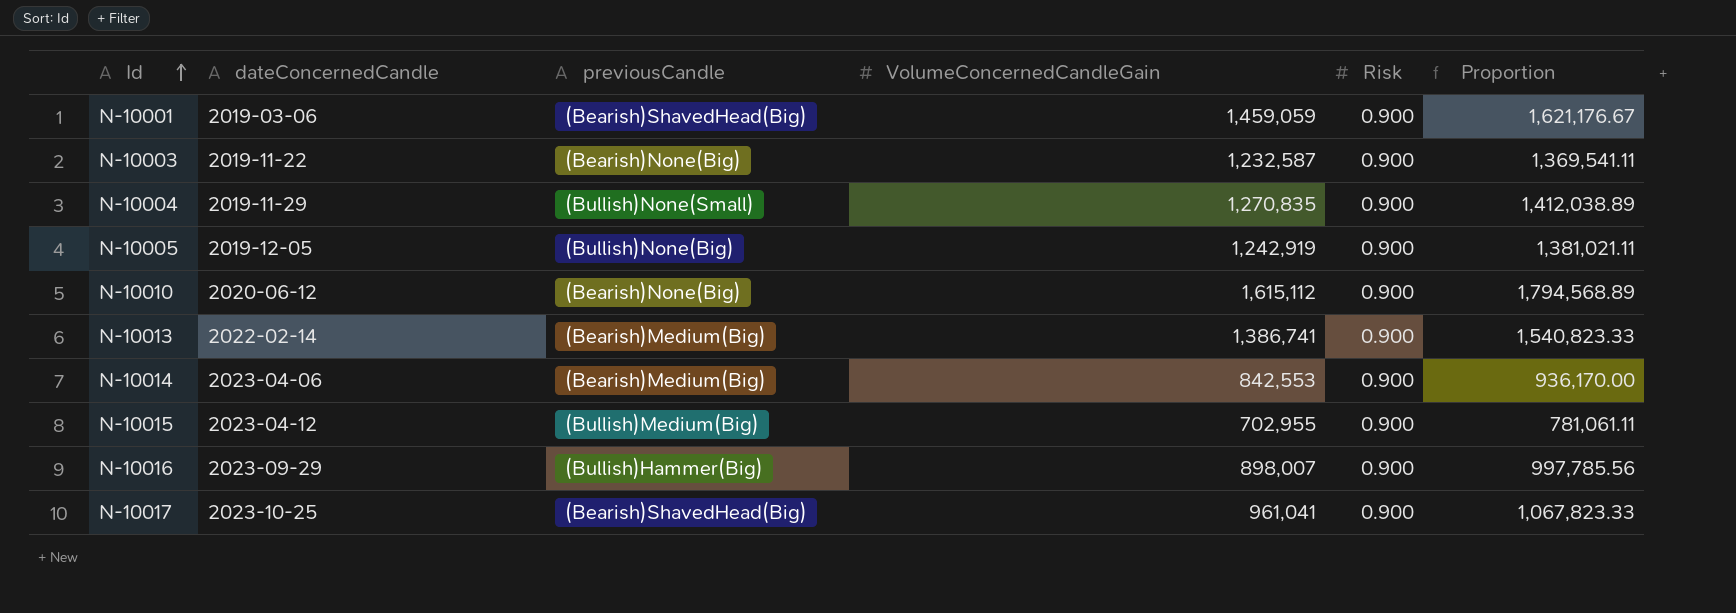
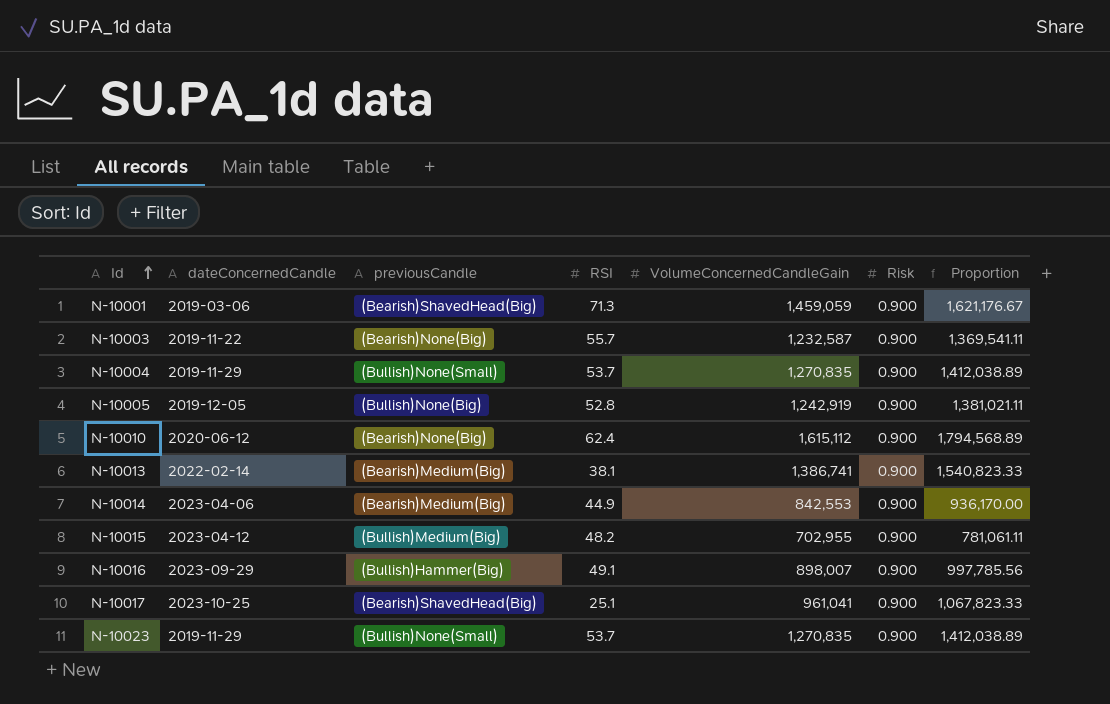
column RSI | position: none -> 4
row N-10023: none -> 2019-11-29 | (Bullish)None(Small) | 53.7 | 1,270,835 | 0.900 | 1,412,038.89

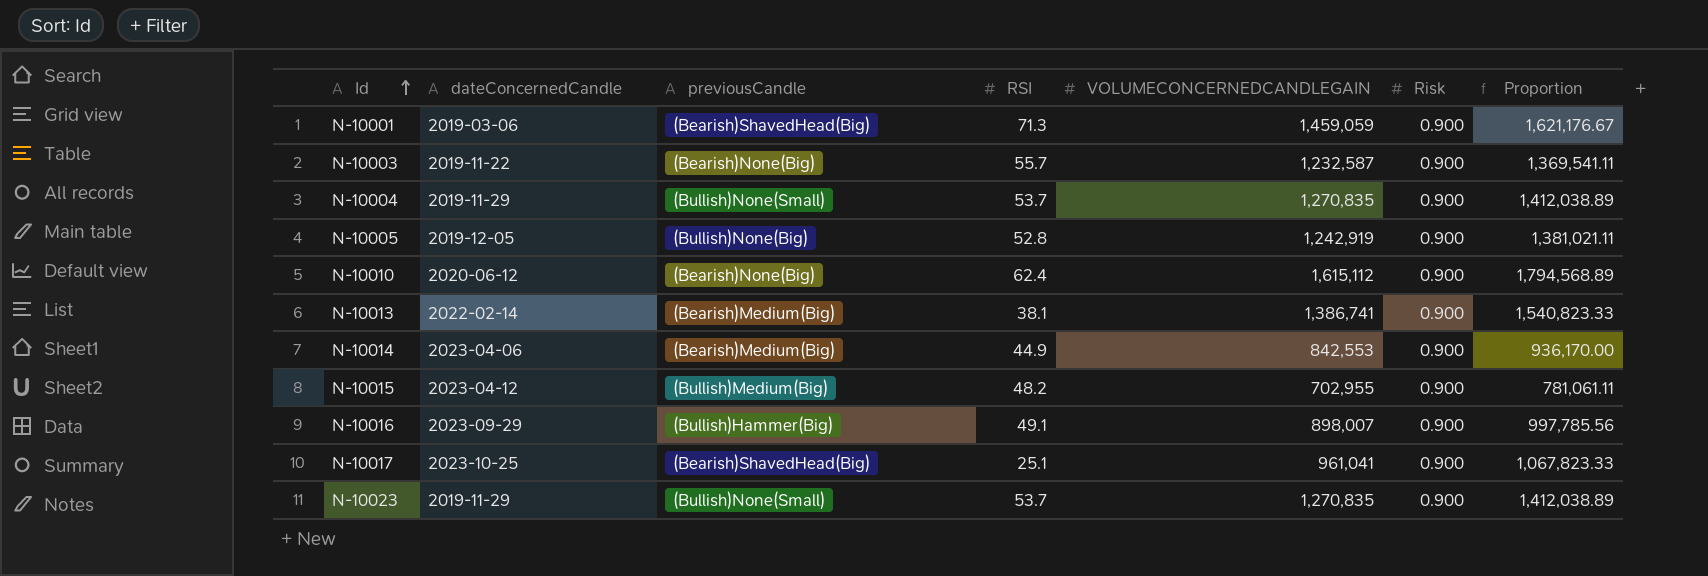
column name: VolumeConcernedCandleGain -> VOLUMECONCERNEDCANDLEGAIN

